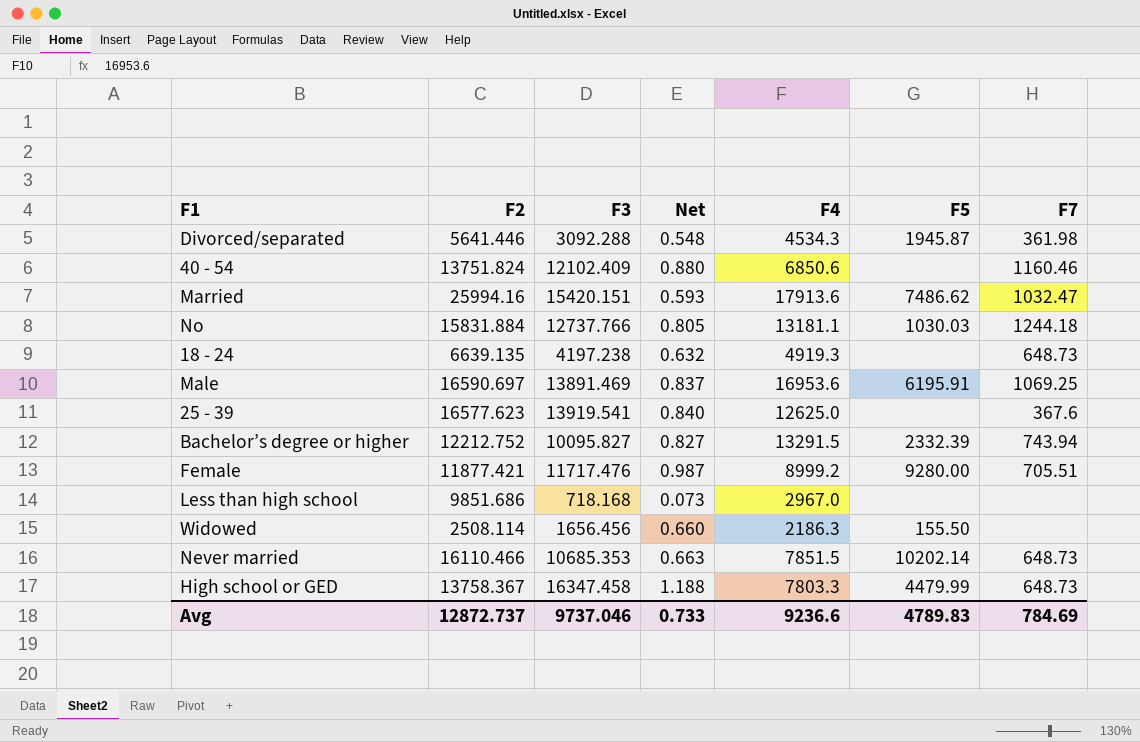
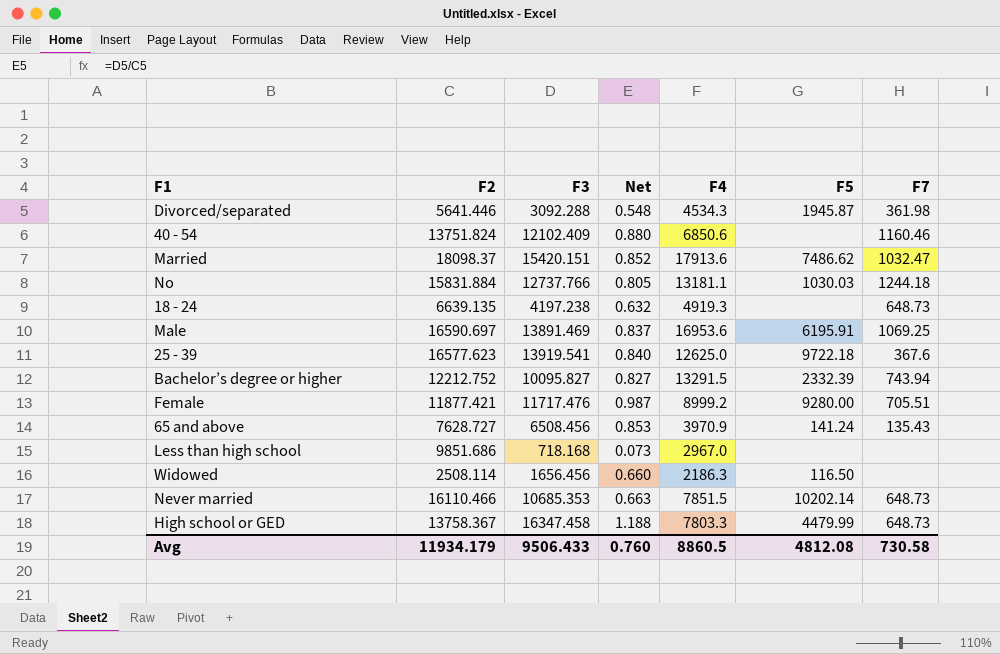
Married | F2: 25994.16 -> 18098.37
Married | Net: 0.593 -> 0.852
25 - 39 | F5: none -> 9722.18
row 65 and above: none -> 7628.727 | 6508.456 | 0.853 | 3970.9 | 141.24 | 135.43
Widowed | F5: 155.50 -> 116.50
Avg | F2: 12872.737 -> 11934.179
Avg | F3: 9737.046 -> 9506.433
Avg | Net: 0.733 -> 0.760
Avg | F4: 9236.6 -> 8860.5
Avg | F5: 4789.83 -> 4812.08
Avg | F7: 784.69 -> 730.58

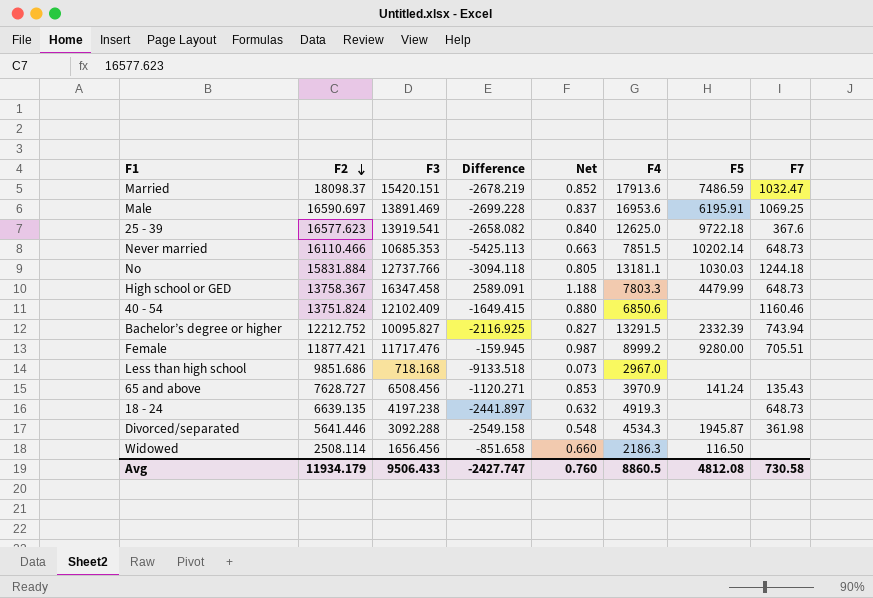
row order: none -> F2 descending
column Difference | formula: none -> [F3] - [F2]
Married | F5: 7486.62 -> 7486.59

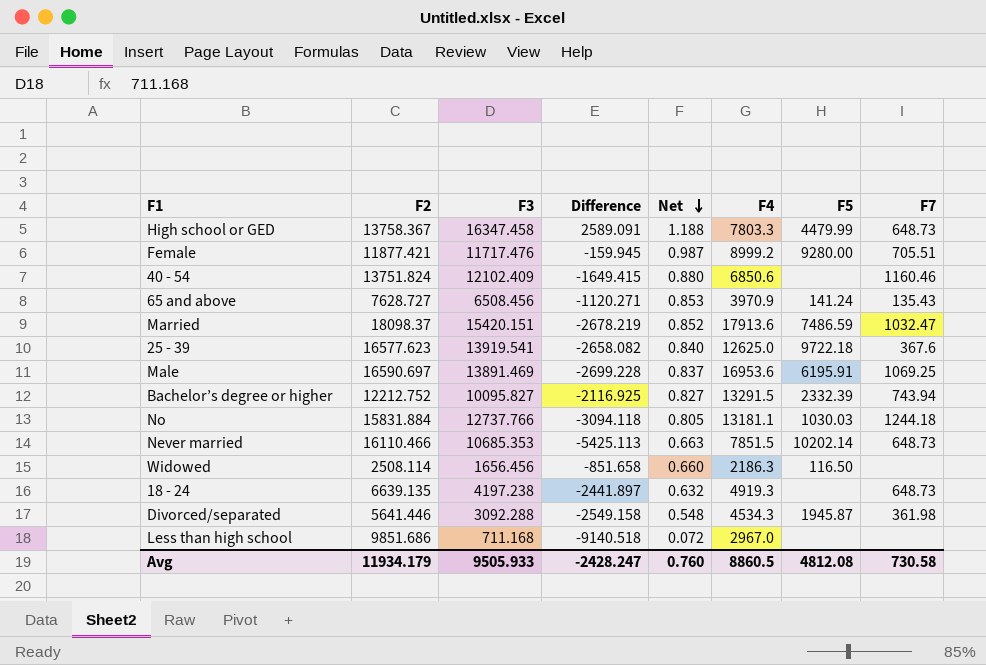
row order: F2 descending -> Net descending
Less than high school | F3: 718.168 -> 711.168
Less than high school | Difference: -9133.518 -> -9140.518
Less than high school | Net: 0.073 -> 0.072
Avg | F3: 9506.433 -> 9505.933
Avg | Difference: -2427.747 -> -2428.247

